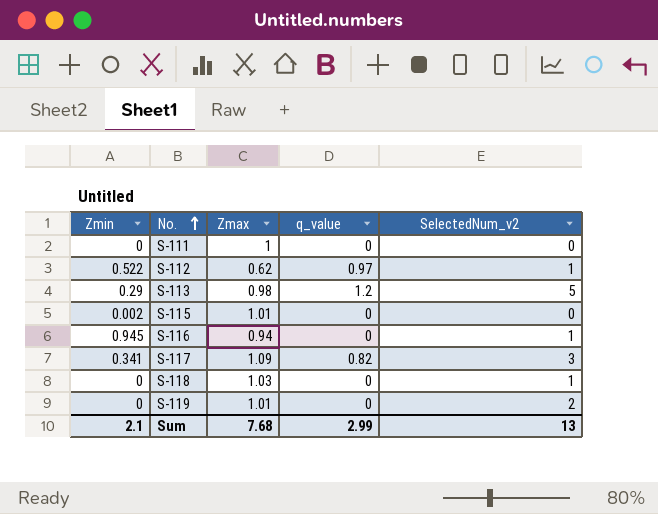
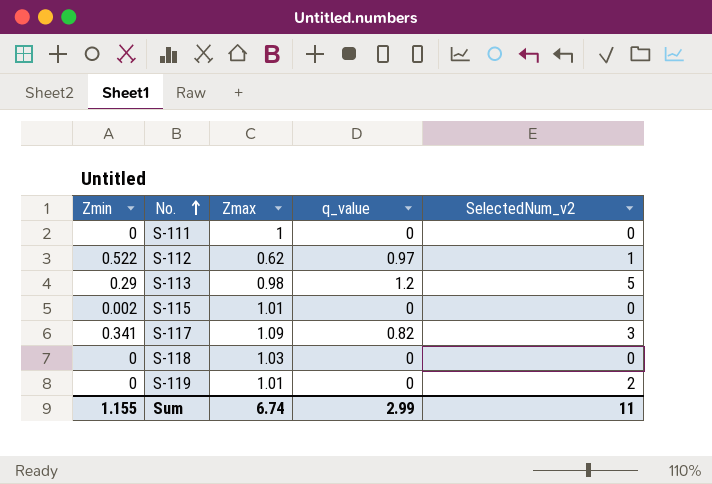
row S-116: 0.945 | 0.94 | 0 | 1 -> none
S-118 | SelectedNum_v2: 1 -> 0
Sum | Zmin: 2.1 -> 1.155
Sum | Zmax: 7.68 -> 6.74
Sum | SelectedNum_v2: 13 -> 11

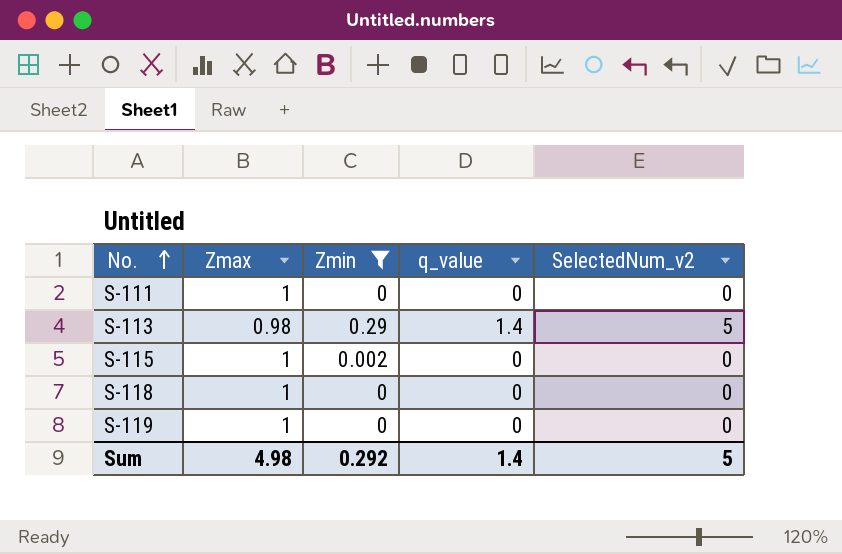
filter: none -> Zmin <= 0.29
column Zmin | position: 1 -> 3
S-113 | q_value: 1.2 -> 1.4
S-115 | Zmax: 1.01 -> 1
S-118 | Zmax: 1.03 -> 1
S-119 | Zmax: 1.01 -> 1
S-119 | SelectedNum_v2: 2 -> 0
Sum | Zmax: 6.74 -> 4.98
Sum | Zmin: 1.155 -> 0.292
Sum | q_value: 2.99 -> 1.4
Sum | SelectedNum_v2: 11 -> 5

